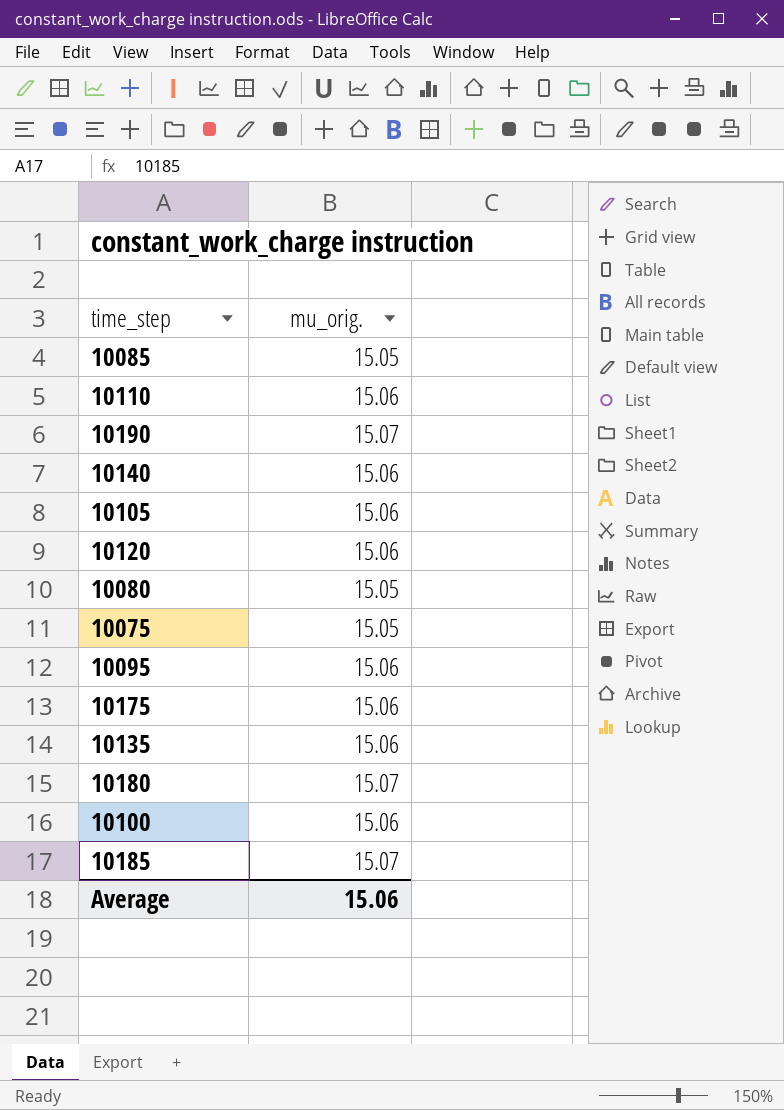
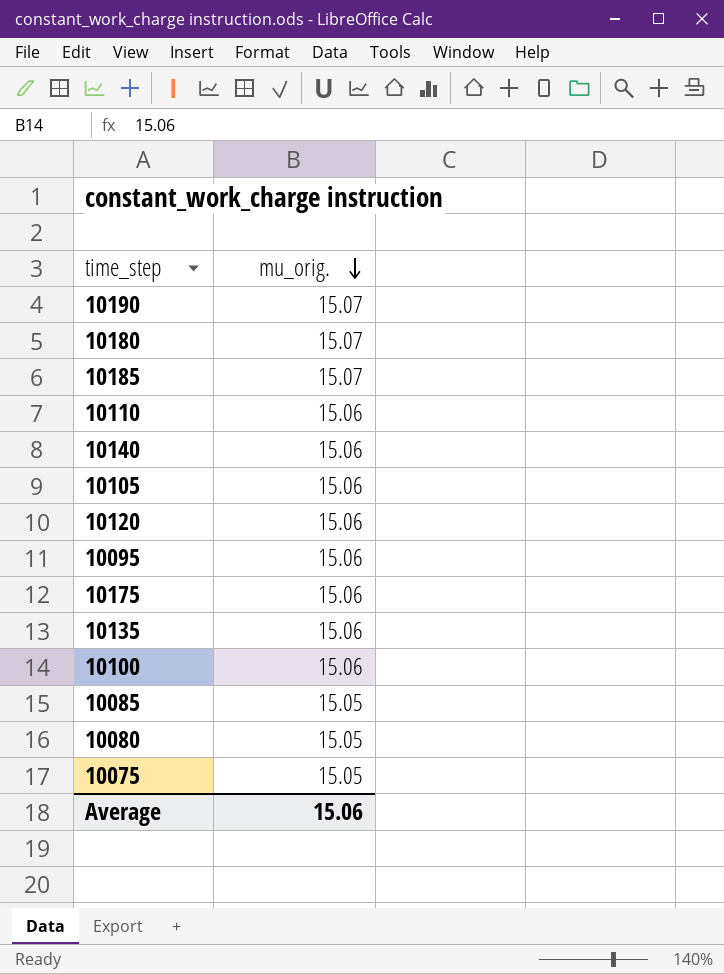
row order: none -> mu_orig. descending

